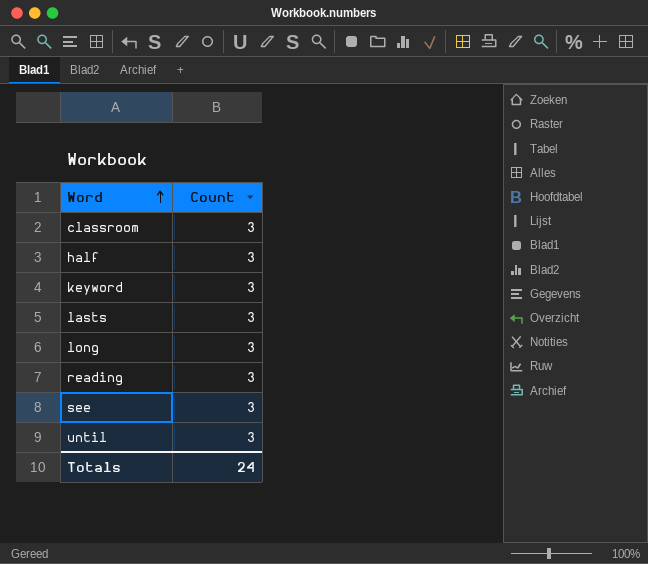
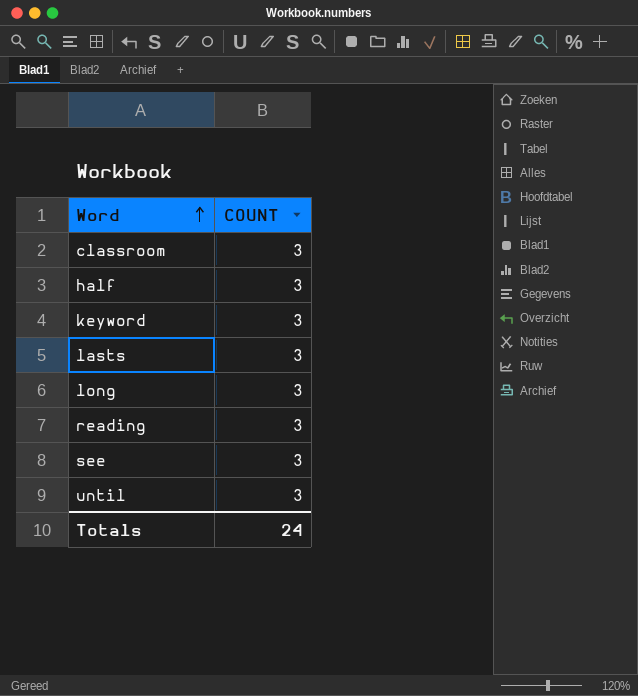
column name: Count -> COUNT

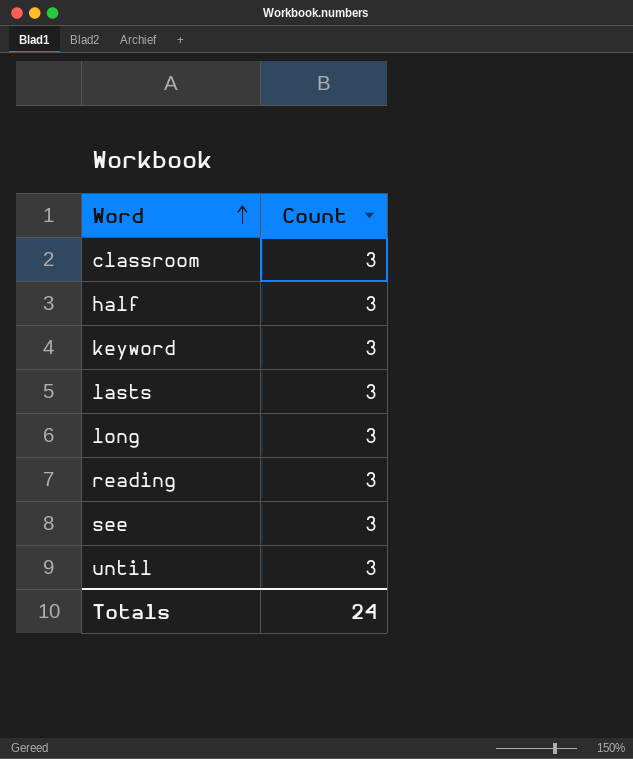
column name: COUNT -> Count

